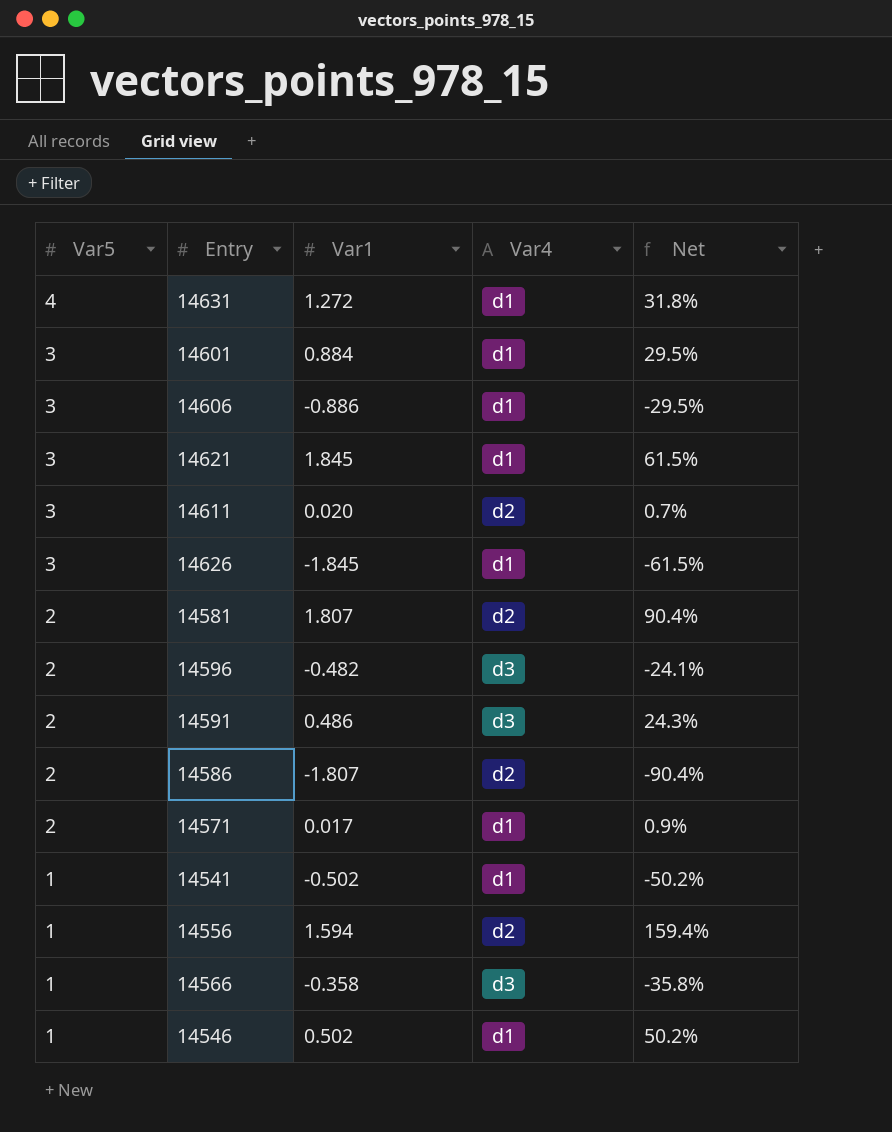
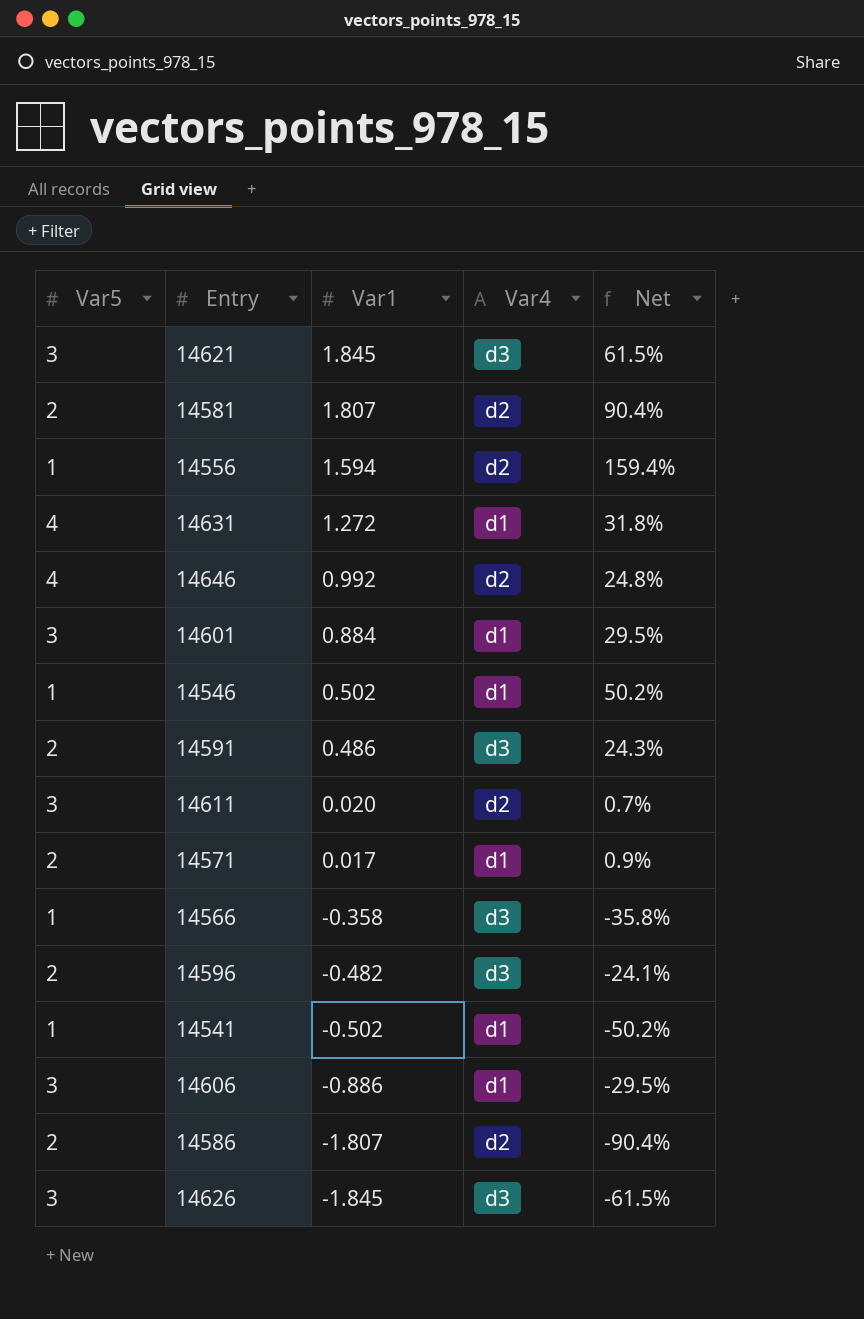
row order: Var5 descending -> Var1 descending
14621 | Var4: d1 -> d3
row 14646: none -> 4 | 0.992 | d2 | 24.8%
14626 | Var4: d1 -> d3

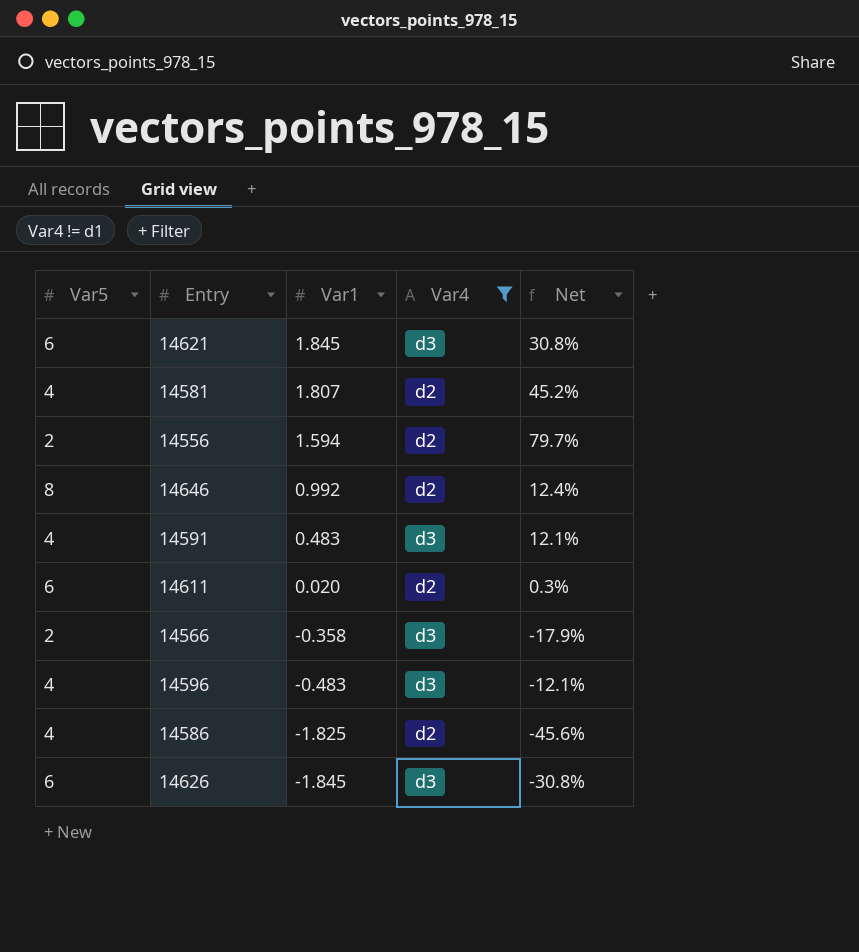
filter: none -> Var4 != d1
14621 | Var5: 3 -> 6
14621 | Net: 61.5% -> 30.8%
14581 | Var5: 2 -> 4
14581 | Net: 90.4% -> 45.2%
14556 | Var5: 1 -> 2
14556 | Net: 159.4% -> 79.7%
14646 | Var5: 4 -> 8
14646 | Net: 24.8% -> 12.4%
14591 | Var5: 2 -> 4
14591 | Var1: 0.486 -> 0.483
14591 | Net: 24.3% -> 12.1%
14611 | Var5: 3 -> 6
14611 | Net: 0.7% -> 0.3%
14566 | Var5: 1 -> 2
14566 | Net: -35.8% -> -17.9%
14596 | Var5: 2 -> 4
14596 | Var1: -0.482 -> -0.483
14596 | Net: -24.1% -> -12.1%
14586 | Var5: 2 -> 4
14586 | Var1: -1.807 -> -1.825
14586 | Net: -90.4% -> -45.6%
14626 | Var5: 3 -> 6
14626 | Net: -61.5% -> -30.8%

